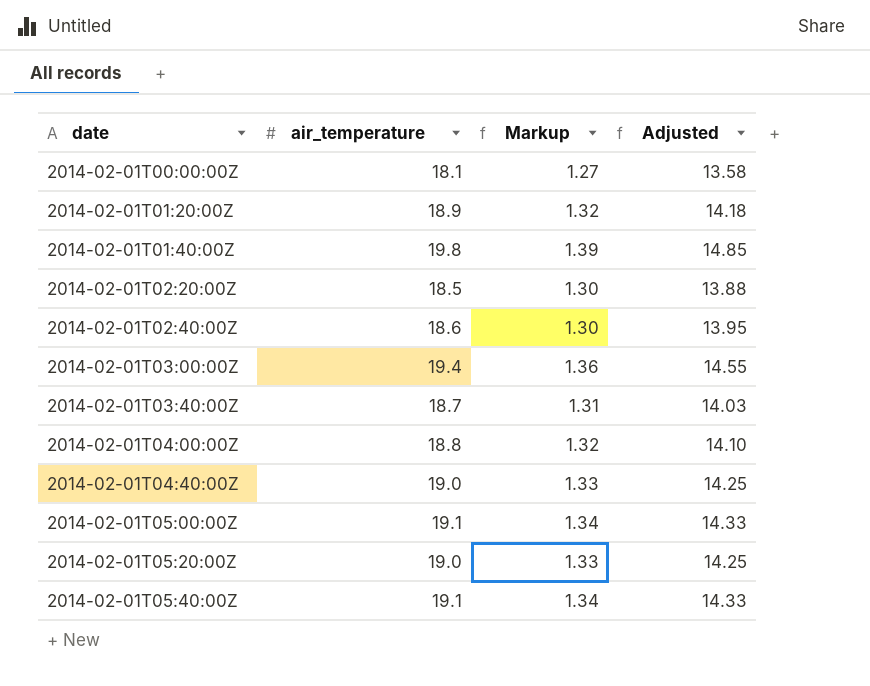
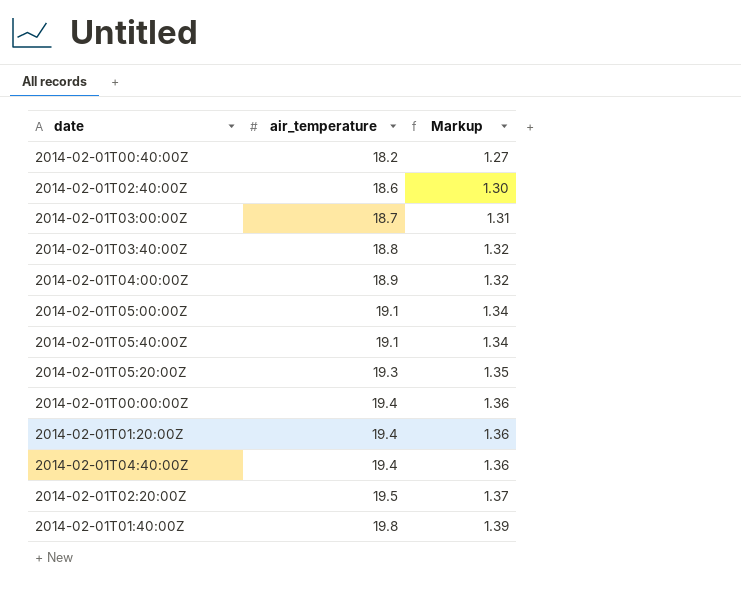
row order: date ascending -> air_temperature ascending
column Adjusted | formula: [air_temperature] * 0.75 -> none
row 2014-02-01T00:40:00Z: none -> 18.2 | 1.27
2014-02-01T03:00:00Z | air_temperature: 19.4 -> 18.7
2014-02-01T03:00:00Z | Markup: 1.36 -> 1.31
2014-02-01T03:40:00Z | air_temperature: 18.7 -> 18.8
2014-02-01T03:40:00Z | Markup: 1.31 -> 1.32
2014-02-01T04:00:00Z | air_temperature: 18.8 -> 18.9
2014-02-01T05:20:00Z | air_temperature: 19.0 -> 19.3
2014-02-01T05:20:00Z | Markup: 1.33 -> 1.35
2014-02-01T00:00:00Z | air_temperature: 18.1 -> 19.4
2014-02-01T00:00:00Z | Markup: 1.27 -> 1.36
2014-02-01T01:20:00Z | air_temperature: 18.9 -> 19.4
2014-02-01T01:20:00Z | Markup: 1.32 -> 1.36
2014-02-01T04:40:00Z | air_temperature: 19.0 -> 19.4
2014-02-01T04:40:00Z | Markup: 1.33 -> 1.36
2014-02-01T02:20:00Z | air_temperature: 18.5 -> 19.5
2014-02-01T02:20:00Z | Markup: 1.30 -> 1.37

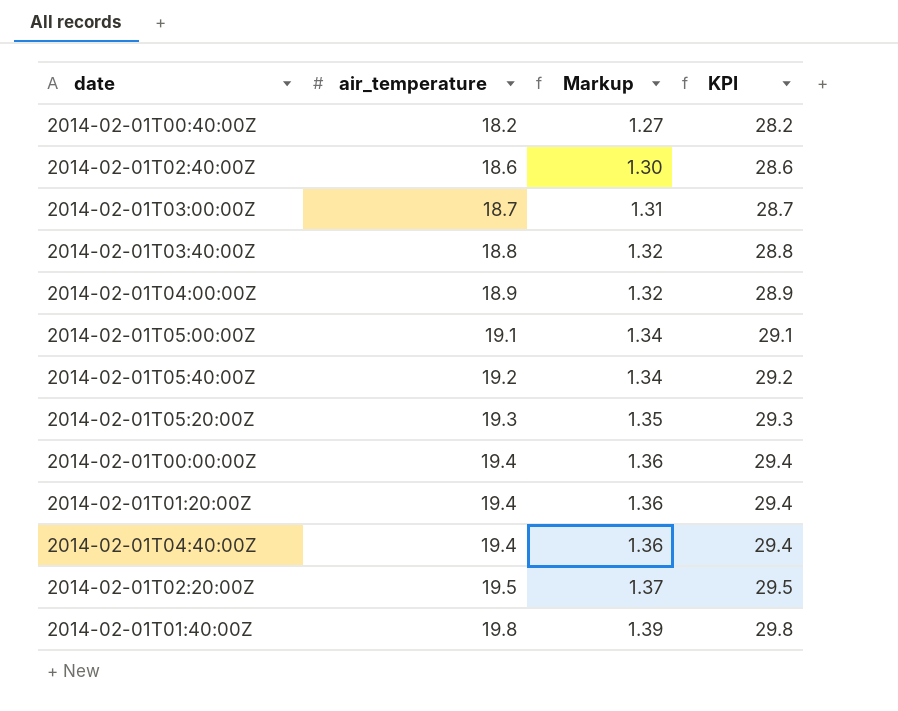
column KPI | formula: none -> [air_temperature] + 10
2014-02-01T05:40:00Z | air_temperature: 19.1 -> 19.2

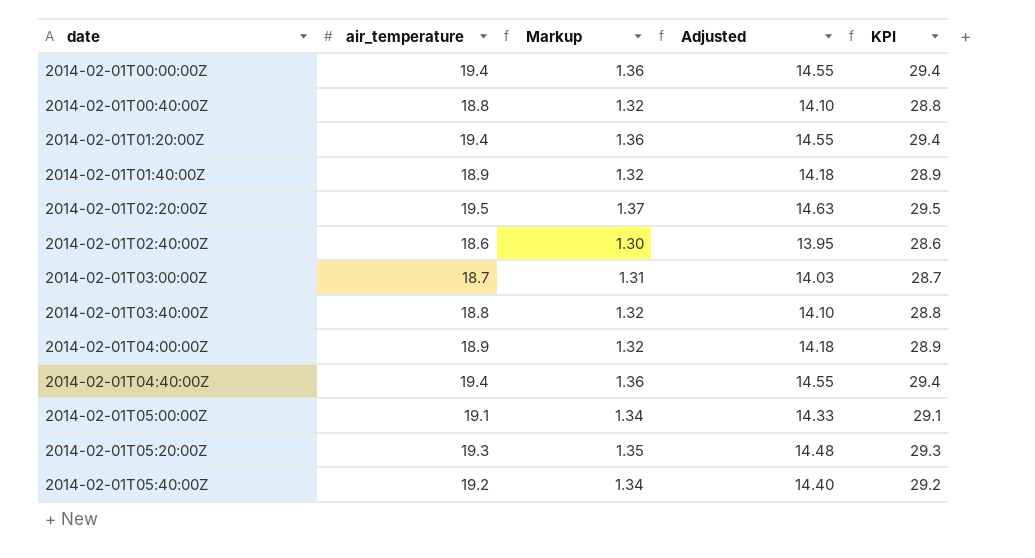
row order: air_temperature ascending -> date ascending
column Adjusted | formula: none -> [air_temperature] * 0.75
2014-02-01T00:40:00Z | air_temperature: 18.2 -> 18.8
2014-02-01T00:40:00Z | Markup: 1.27 -> 1.32
2014-02-01T00:40:00Z | KPI: 28.2 -> 28.8
2014-02-01T01:40:00Z | air_temperature: 19.8 -> 18.9
2014-02-01T01:40:00Z | Markup: 1.39 -> 1.32
2014-02-01T01:40:00Z | KPI: 29.8 -> 28.9

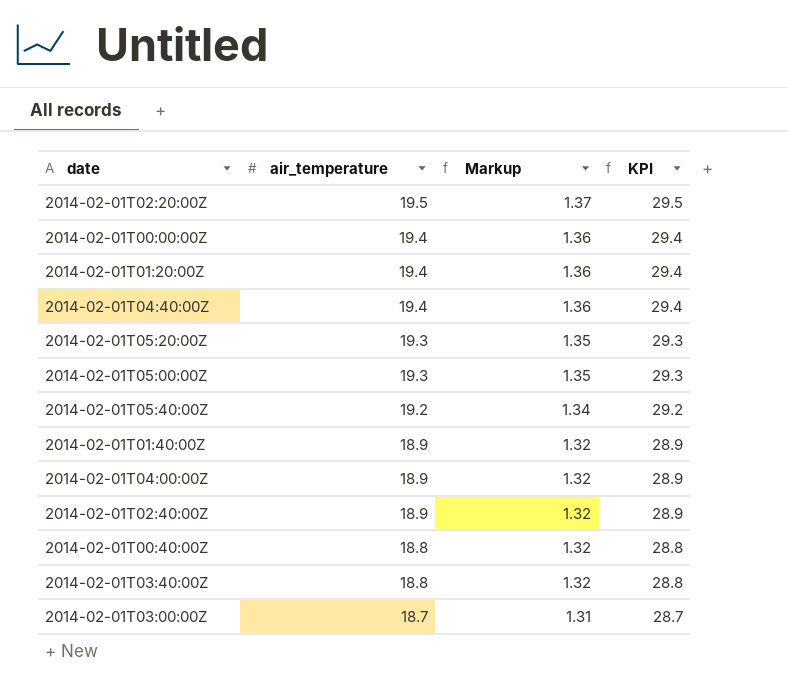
row order: date ascending -> air_temperature descending
column Adjusted | formula: [air_temperature] * 0.75 -> none
2014-02-01T05:00:00Z | air_temperature: 19.1 -> 19.3
2014-02-01T05:00:00Z | Markup: 1.34 -> 1.35
2014-02-01T05:00:00Z | KPI: 29.1 -> 29.3
2014-02-01T02:40:00Z | air_temperature: 18.6 -> 18.9
2014-02-01T02:40:00Z | Markup: 1.30 -> 1.32
2014-02-01T02:40:00Z | KPI: 28.6 -> 28.9

